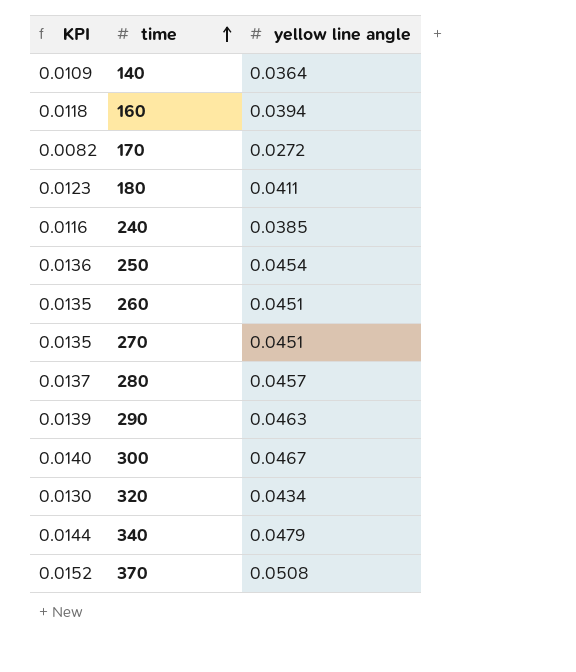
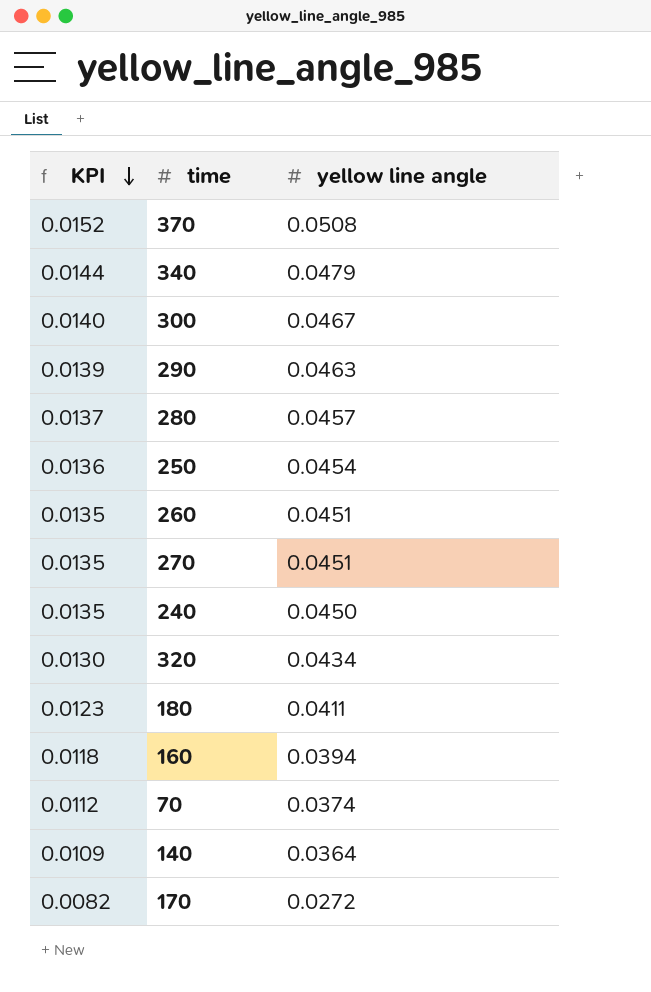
row order: time ascending -> KPI descending
240 | KPI: 0.0116 -> 0.0135
240 | yellow line angle: 0.0385 -> 0.0450
row 70: none -> 0.0112 | 0.0374

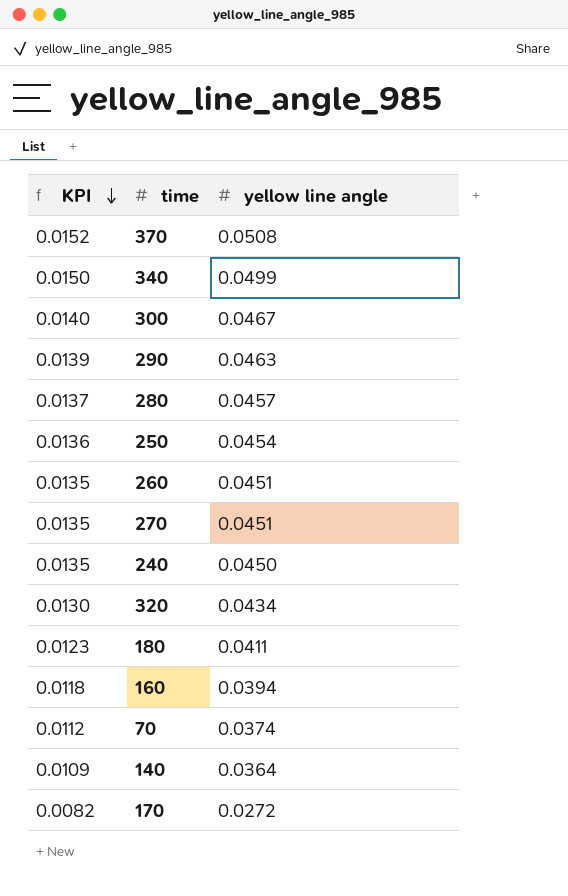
340 | KPI: 0.0144 -> 0.0150
340 | yellow line angle: 0.0479 -> 0.0499

